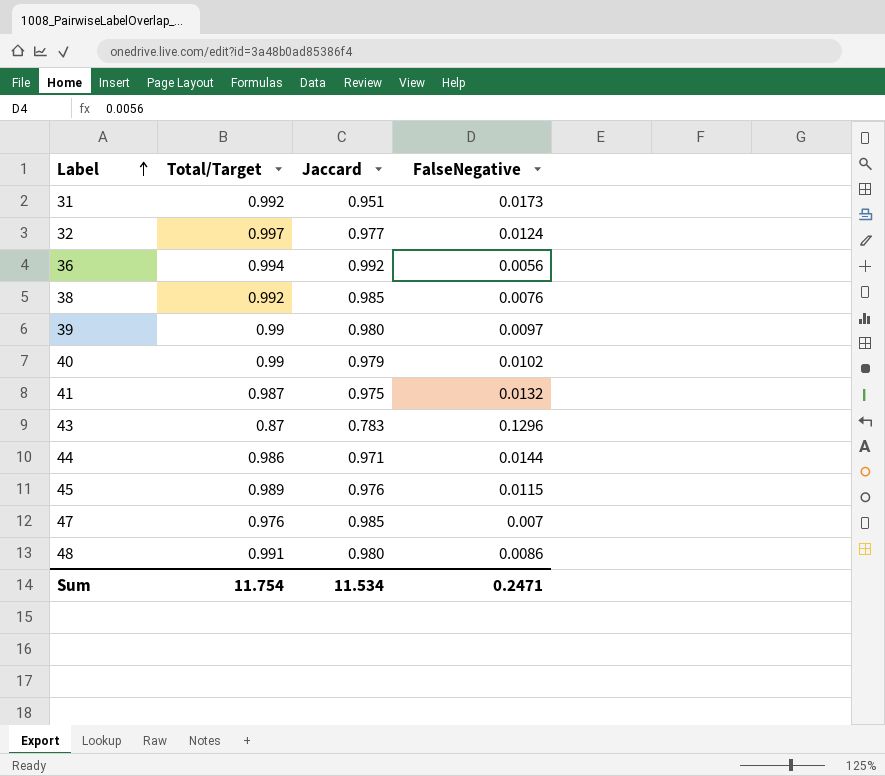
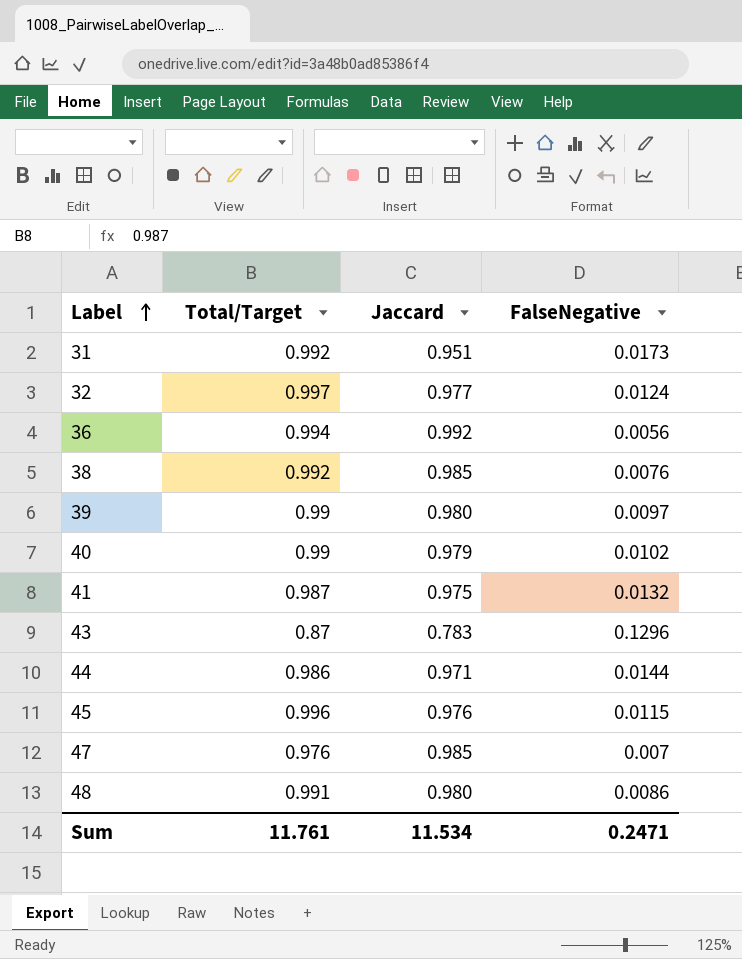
45 | Total/Target: 0.989 -> 0.996
Sum | Total/Target: 11.754 -> 11.761

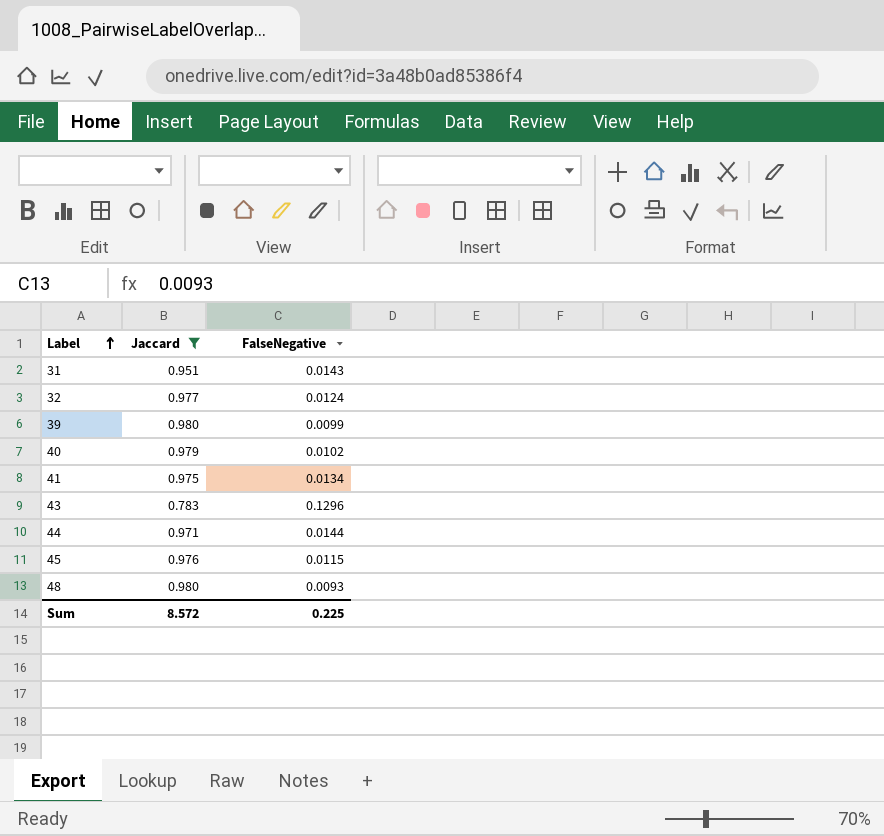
filter: none -> Jaccard <= 0.980
column Total/Target | position: 2 -> none
31 | FalseNegative: 0.0173 -> 0.0143
39 | FalseNegative: 0.0097 -> 0.0099
41 | FalseNegative: 0.0132 -> 0.0134
48 | FalseNegative: 0.0086 -> 0.0093
Sum | Jaccard: 11.534 -> 8.572
Sum | FalseNegative: 0.2471 -> 0.225

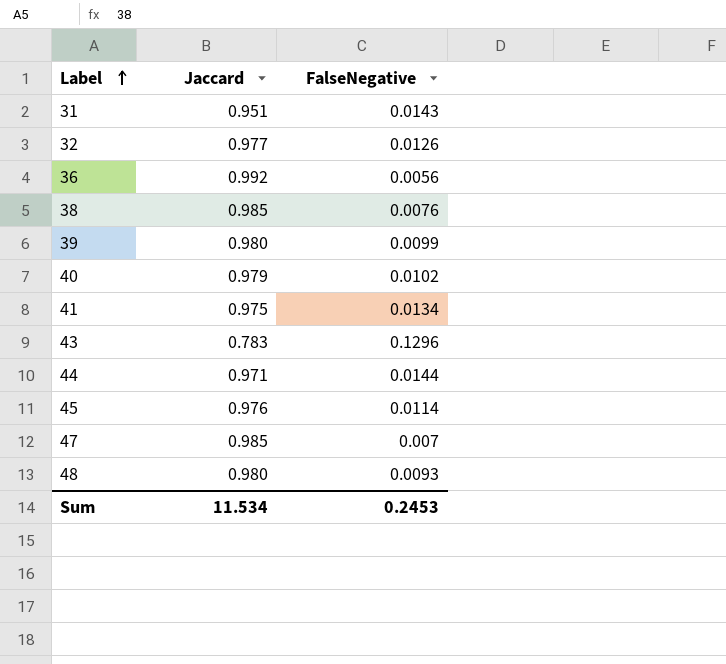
filter: Jaccard <= 0.980 -> none
32 | FalseNegative: 0.0124 -> 0.0126
45 | FalseNegative: 0.0115 -> 0.0114
Sum | Jaccard: 8.572 -> 11.534
Sum | FalseNegative: 0.225 -> 0.2453

